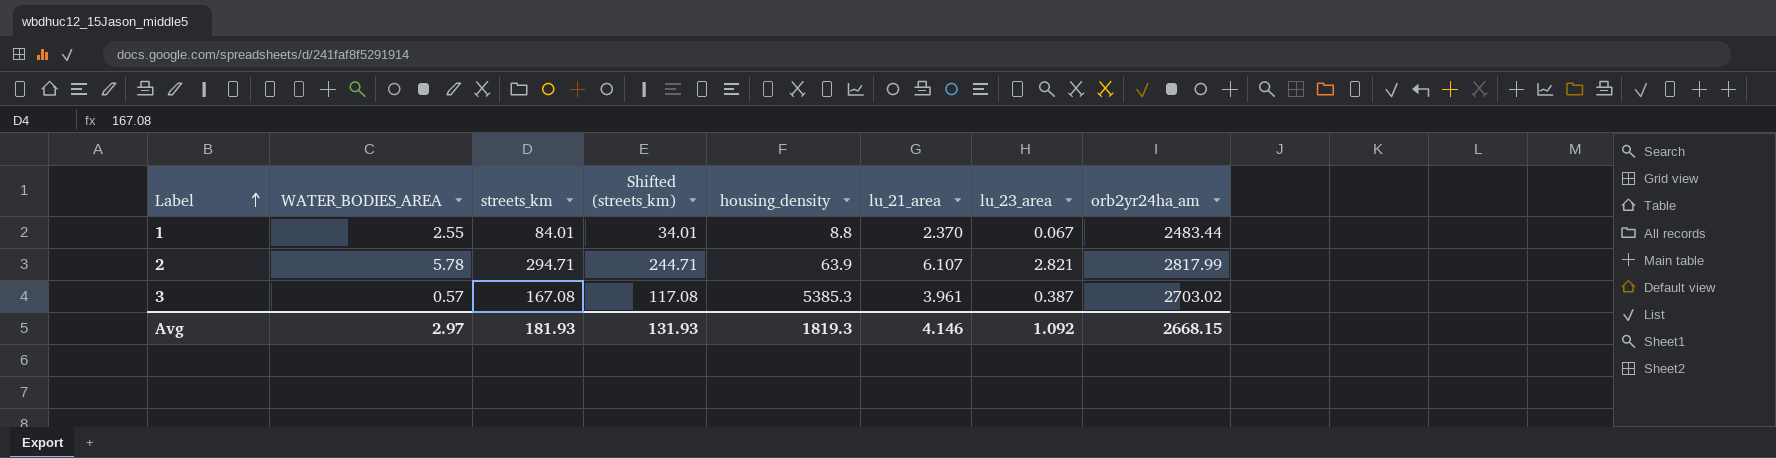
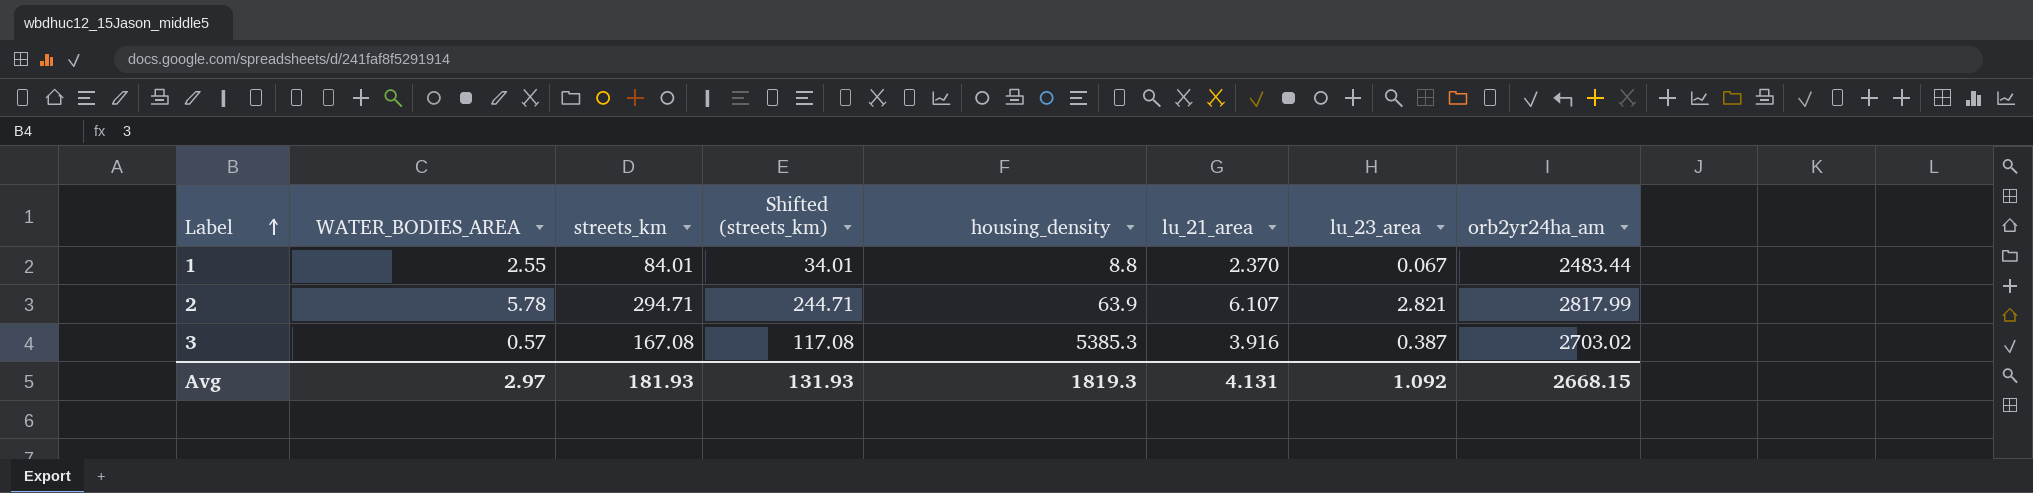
3 | lu_21_area: 3.961 -> 3.916
Avg | lu_21_area: 4.146 -> 4.131

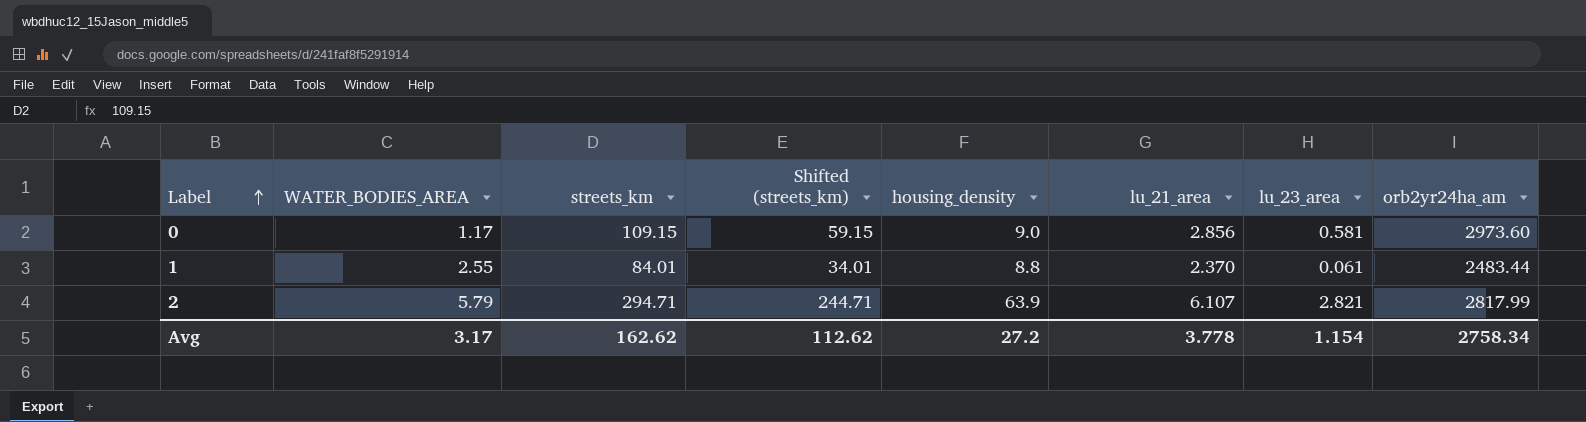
row 3: 0.57 | 167.08 | 117.08 | 5385.3 | 3.916 | 0.387 | 2703.02 -> none
row 0: none -> 1.17 | 109.15 | 59.15 | 9.0 | 2.856 | 0.581 | 2973.60
1 | lu_23_area: 0.067 -> 0.061
2 | WATER_BODIES_AREA: 5.78 -> 5.79
Avg | WATER_BODIES_AREA: 2.97 -> 3.17
Avg | streets_km: 181.93 -> 162.62
Avg | Shifted (streets_km): 131.93 -> 112.62
Avg | housing_density: 1819.3 -> 27.2
Avg | lu_21_area: 4.131 -> 3.778
Avg | lu_23_area: 1.092 -> 1.154
Avg | orb2yr24ha_am: 2668.15 -> 2758.34

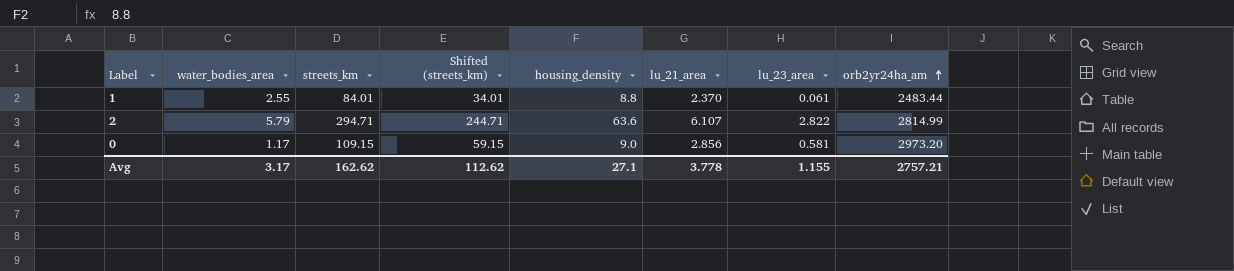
row order: Label ascending -> orb2yr24ha_am ascending
column name: WATER_BODIES_AREA -> water_bodies_area
2 | housing_density: 63.9 -> 63.6
2 | lu_23_area: 2.821 -> 2.822
2 | orb2yr24ha_am: 2817.99 -> 2814.99
0 | orb2yr24ha_am: 2973.60 -> 2973.20
Avg | housing_density: 27.2 -> 27.1
Avg | lu_23_area: 1.154 -> 1.155
Avg | orb2yr24ha_am: 2758.34 -> 2757.21

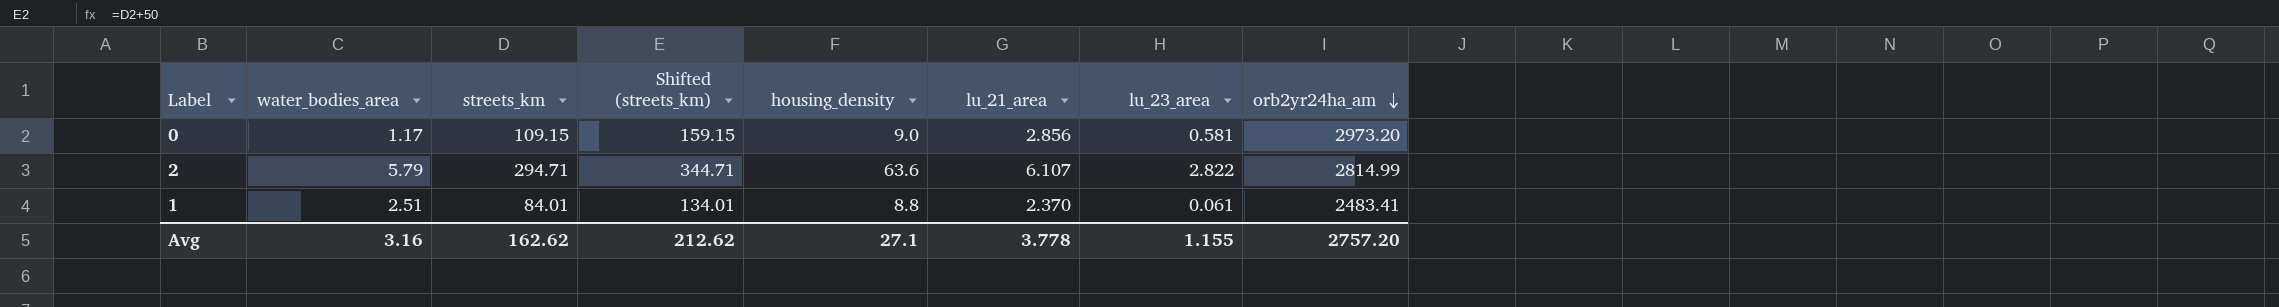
row order: orb2yr24ha_am ascending -> orb2yr24ha_am descending
column Shifted (streets_km) | formula: [streets_km] - 50 -> [streets_km] + 50
1 | water_bodies_area: 2.55 -> 2.51
1 | orb2yr24ha_am: 2483.44 -> 2483.41
Avg | water_bodies_area: 3.17 -> 3.16
Avg | Shifted (streets_km): 112.62 -> 212.62
Avg | orb2yr24ha_am: 2757.21 -> 2757.20

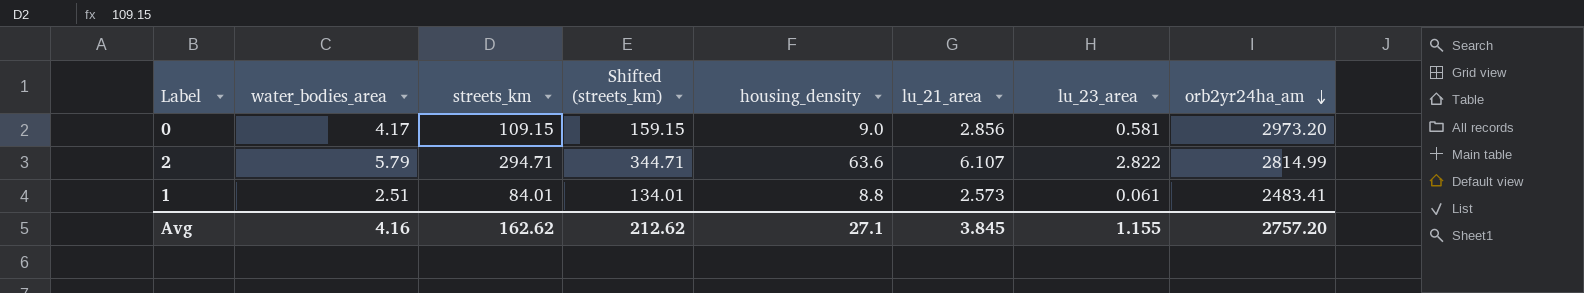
0 | water_bodies_area: 1.17 -> 4.17
1 | lu_21_area: 2.370 -> 2.573
Avg | water_bodies_area: 3.16 -> 4.16
Avg | lu_21_area: 3.778 -> 3.845

